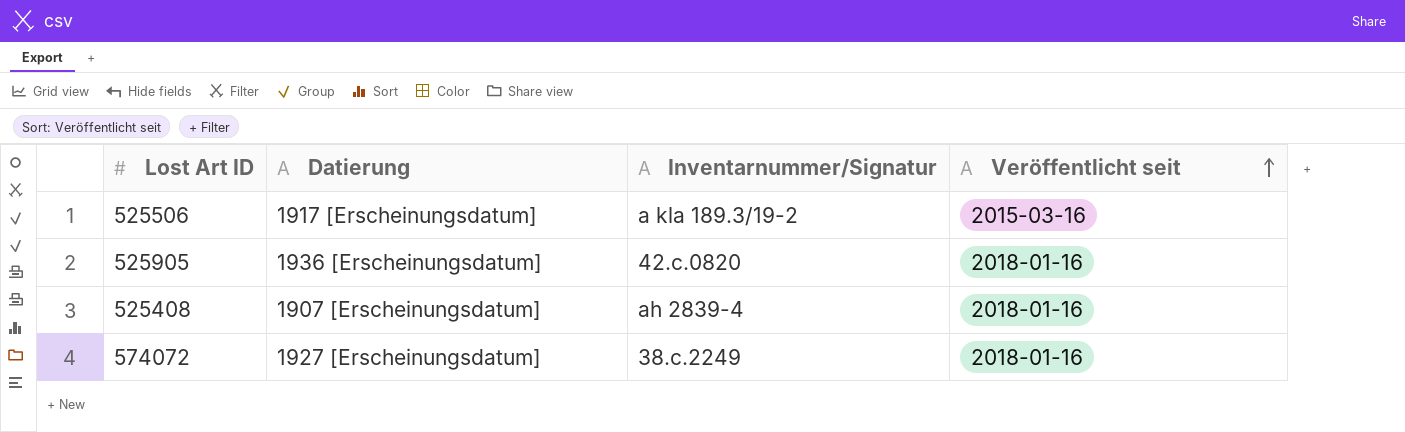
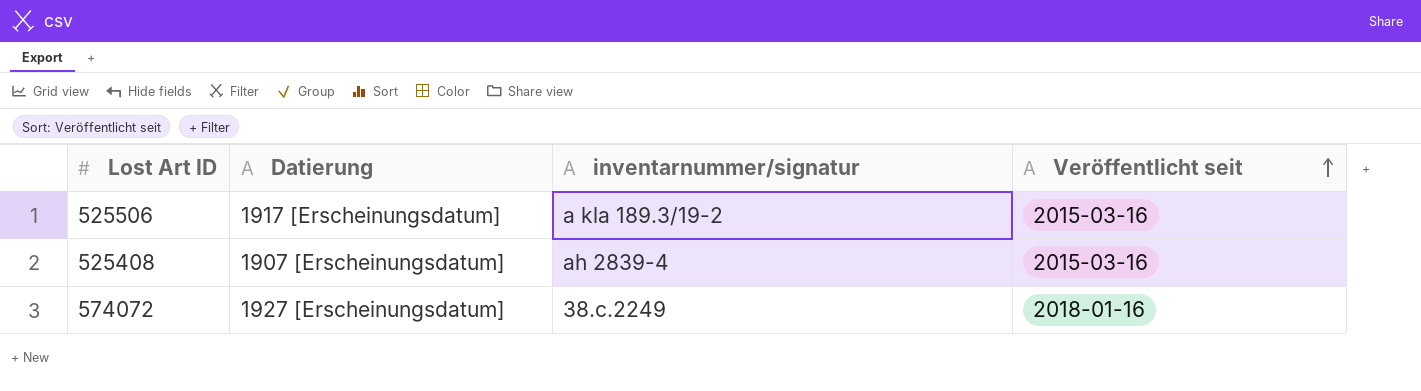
column name: Inventarnummer/Signatur -> inventarnummer/signatur
row 525905: 1936 [Erscheinungsdatum] | 42.c.0820 | 2018-01-16 -> none
525408 | Veröffentlicht seit: 2018-01-16 -> 2015-03-16

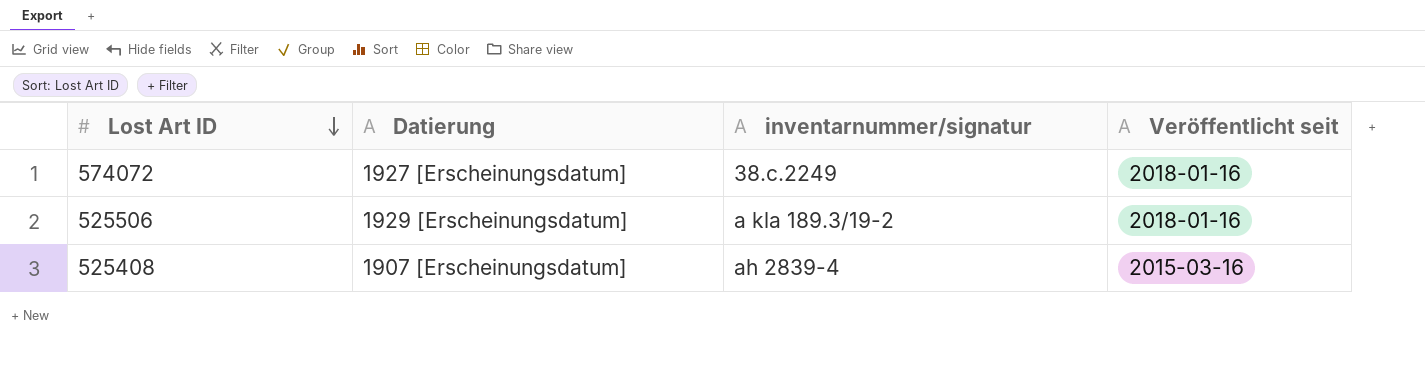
row order: Veröffentlicht seit ascending -> Lost Art ID descending
525506 | Datierung: 1917 [Erscheinungsdatum] -> 1929 [Erscheinungsdatum]
525506 | Veröffentlicht seit: 2015-03-16 -> 2018-01-16

